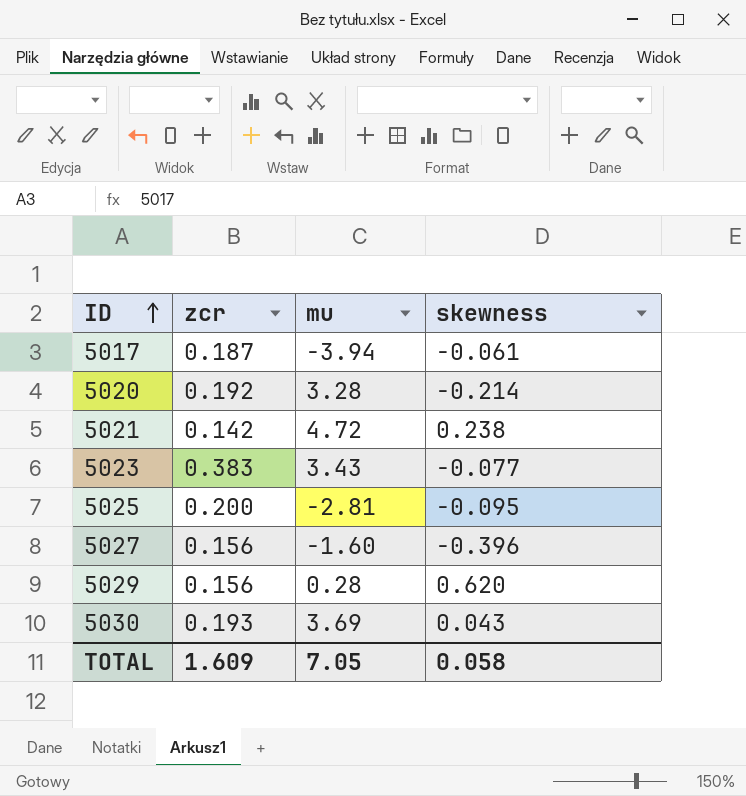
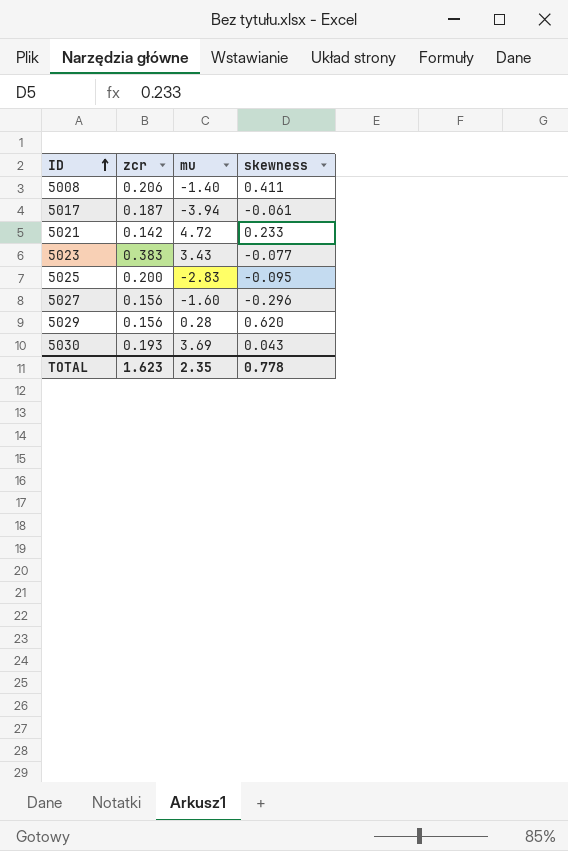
row 5020: 0.192 | 3.28 | -0.214 -> none
row 5008: none -> 0.206 | -1.40 | 0.411
5021 | skewness: 0.238 -> 0.233
5025 | mu: -2.81 -> -2.83
5027 | skewness: -0.396 -> -0.296
TOTAL | zcr: 1.609 -> 1.623
TOTAL | mu: 7.05 -> 2.35
TOTAL | skewness: 0.058 -> 0.778

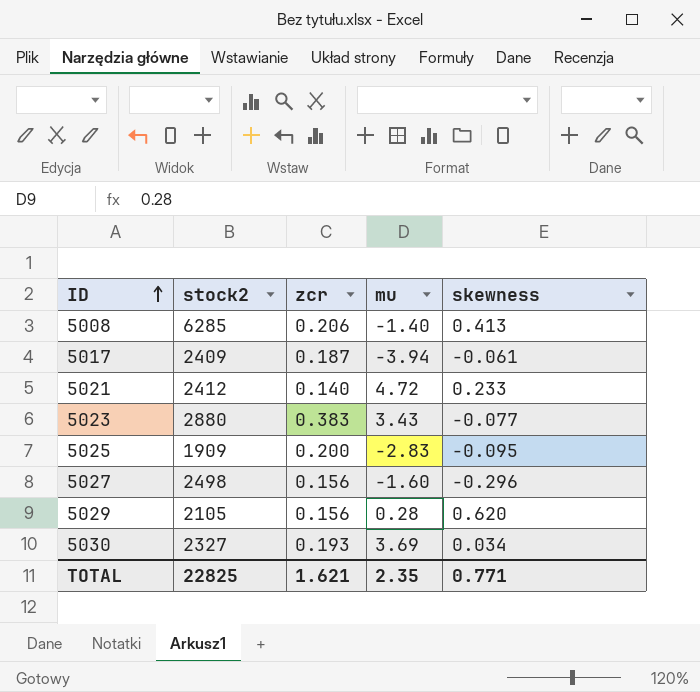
column stock2 | position: none -> 2
5008 | skewness: 0.411 -> 0.413
5021 | zcr: 0.142 -> 0.140
5030 | skewness: 0.043 -> 0.034
TOTAL | zcr: 1.623 -> 1.621
TOTAL | skewness: 0.778 -> 0.771

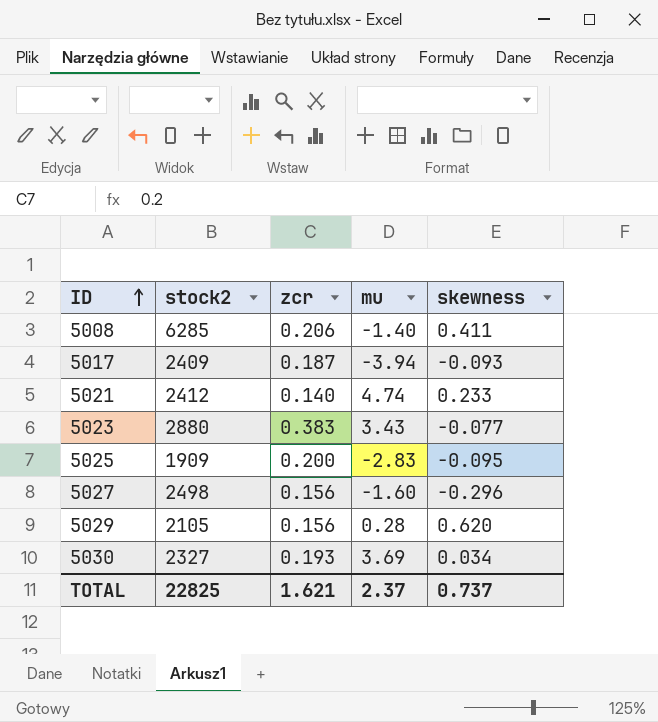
5008 | skewness: 0.413 -> 0.411
5017 | skewness: -0.061 -> -0.093
5021 | mu: 4.72 -> 4.74
TOTAL | mu: 2.35 -> 2.37
TOTAL | skewness: 0.771 -> 0.737

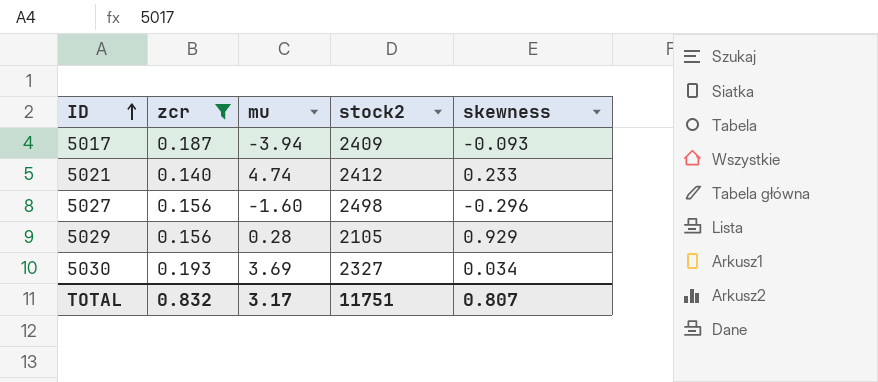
filter: none -> zcr <= 0.193
column stock2 | position: 2 -> 4
5029 | skewness: 0.620 -> 0.929
TOTAL | zcr: 1.621 -> 0.832
TOTAL | mu: 2.37 -> 3.17
TOTAL | stock2: 22825 -> 11751
TOTAL | skewness: 0.737 -> 0.807

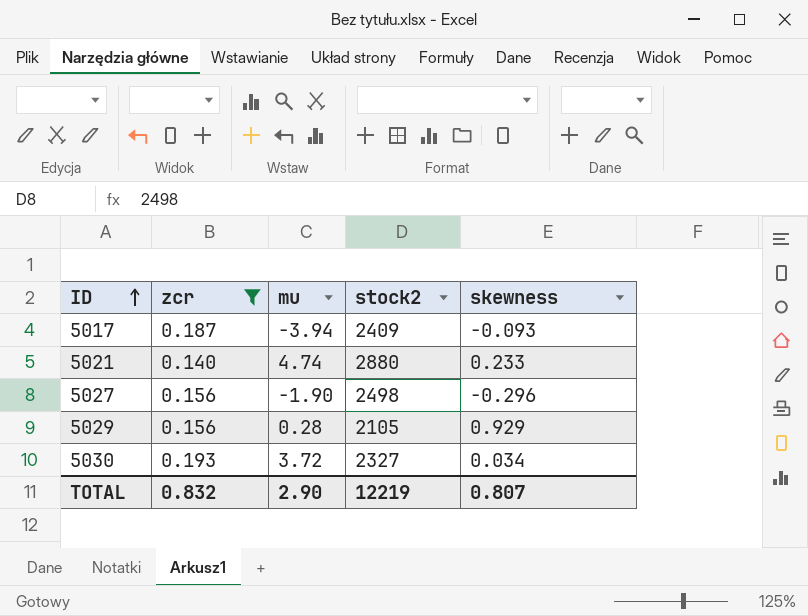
5021 | stock2: 2412 -> 2880
5027 | mu: -1.60 -> -1.90
5030 | mu: 3.69 -> 3.72
TOTAL | mu: 3.17 -> 2.90
TOTAL | stock2: 11751 -> 12219

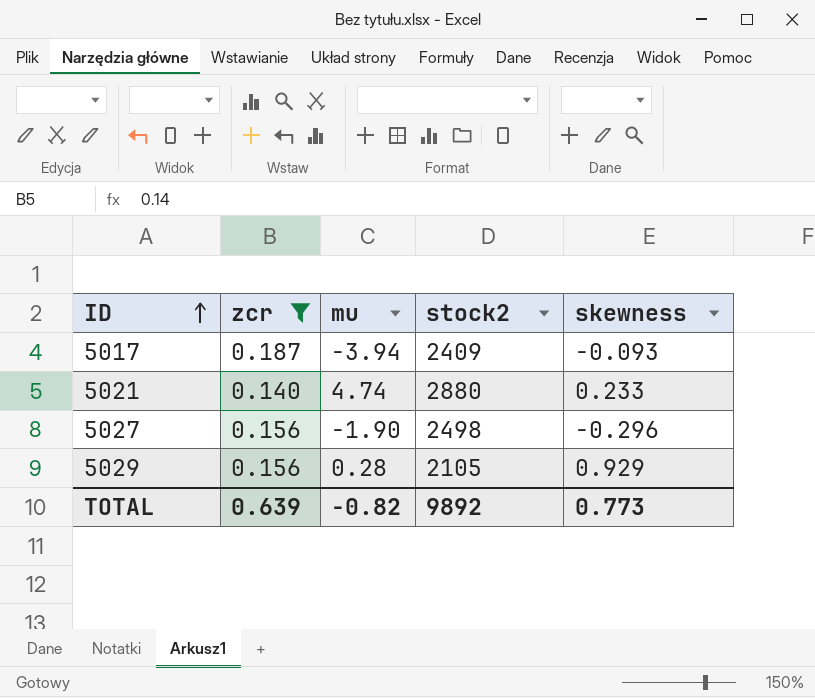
row 5030: 0.193 | 3.72 | 2327 | 0.034 -> none
TOTAL | zcr: 0.832 -> 0.639
TOTAL | mu: 2.90 -> -0.82
TOTAL | stock2: 12219 -> 9892
TOTAL | skewness: 0.807 -> 0.773

